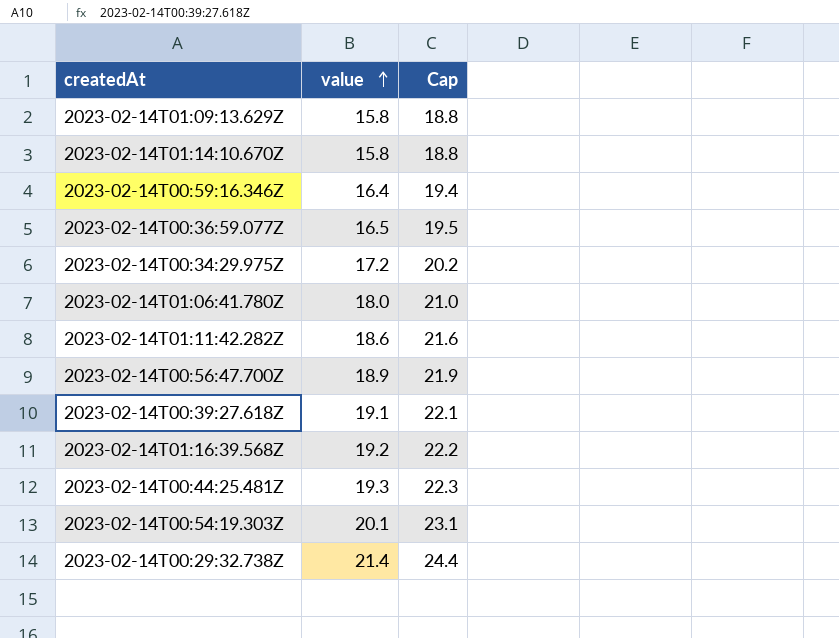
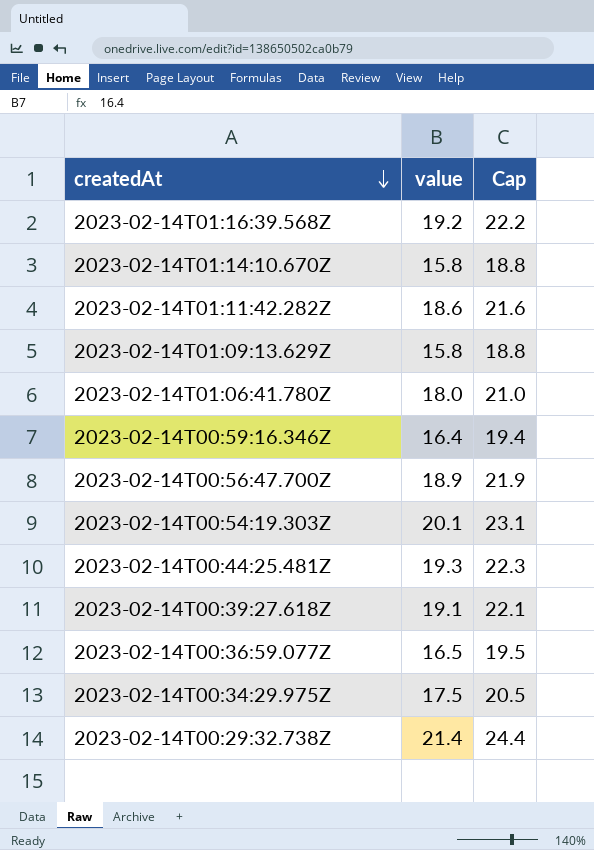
row order: value ascending -> createdAt descending
2023-02-14T00:34:29.975Z | value: 17.2 -> 17.5
2023-02-14T00:34:29.975Z | Cap: 20.2 -> 20.5

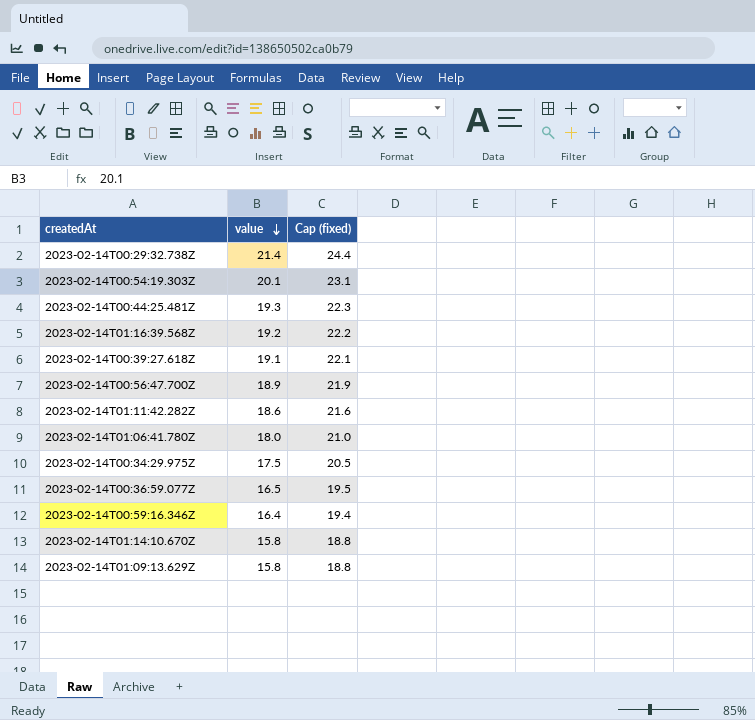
row order: createdAt descending -> value descending
column name: Cap -> Cap (fixed)

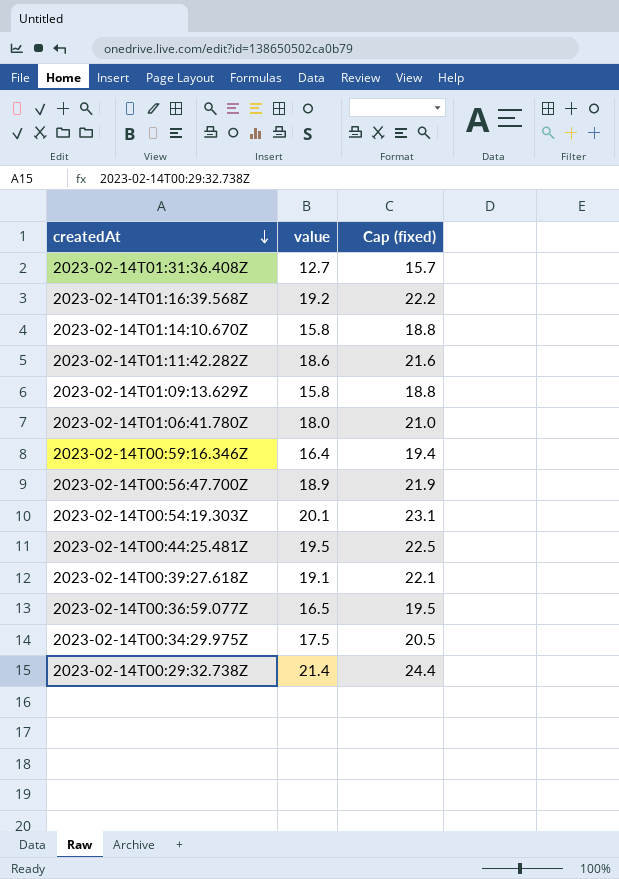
row order: value descending -> createdAt descending
row 2023-02-14T01:31:36.408Z: none -> 12.7 | 15.7
2023-02-14T00:44:25.481Z | value: 19.3 -> 19.5
2023-02-14T00:44:25.481Z | Cap (fixed): 22.3 -> 22.5

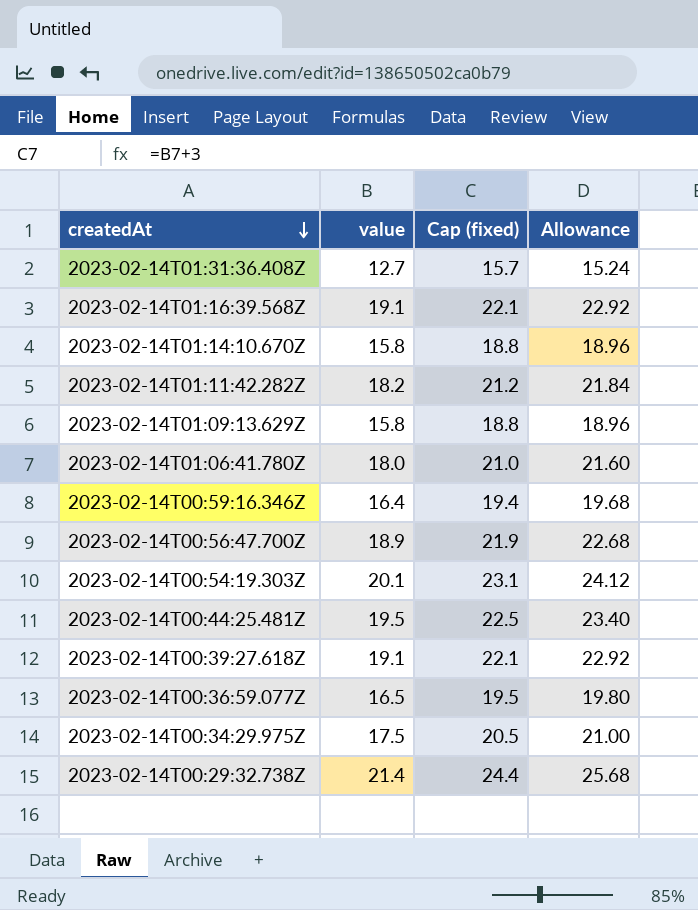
column Allowance | formula: none -> [value] * 1.2
2023-02-14T01:16:39.568Z | value: 19.2 -> 19.1
2023-02-14T01:16:39.568Z | Cap (fixed): 22.2 -> 22.1
2023-02-14T01:11:42.282Z | value: 18.6 -> 18.2
2023-02-14T01:11:42.282Z | Cap (fixed): 21.6 -> 21.2

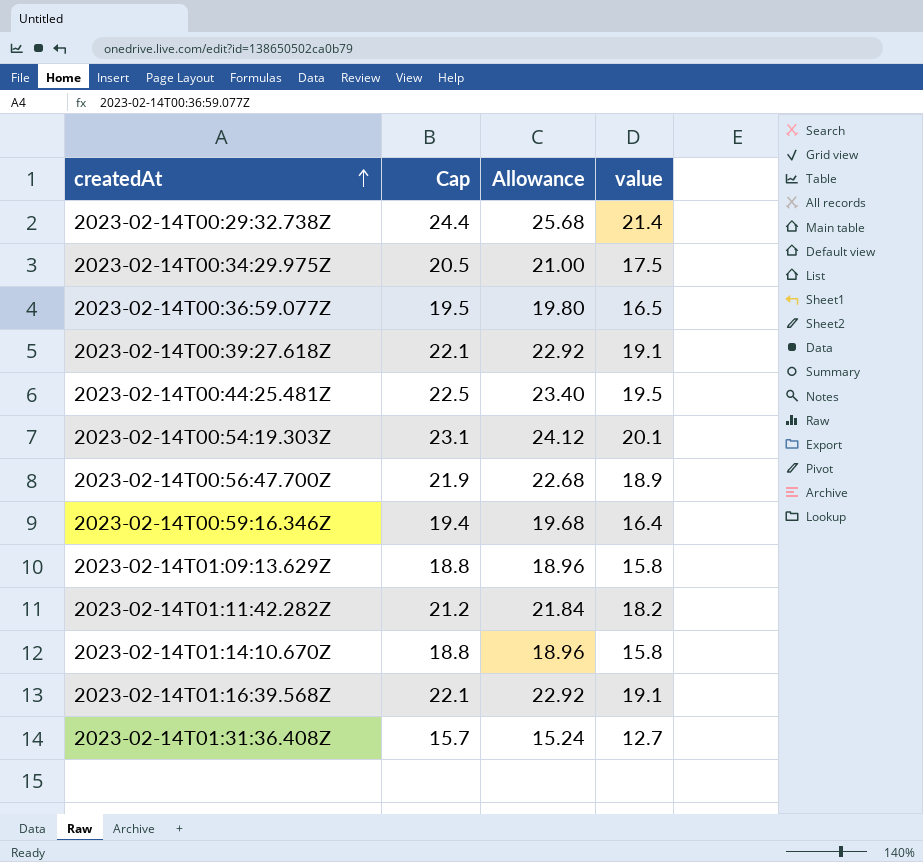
row order: createdAt descending -> createdAt ascending
column name: Cap (fixed) -> Cap
column value | position: 2 -> 4
row 2023-02-14T01:06:41.780Z: 18.0 | 21.0 | 21.60 -> none

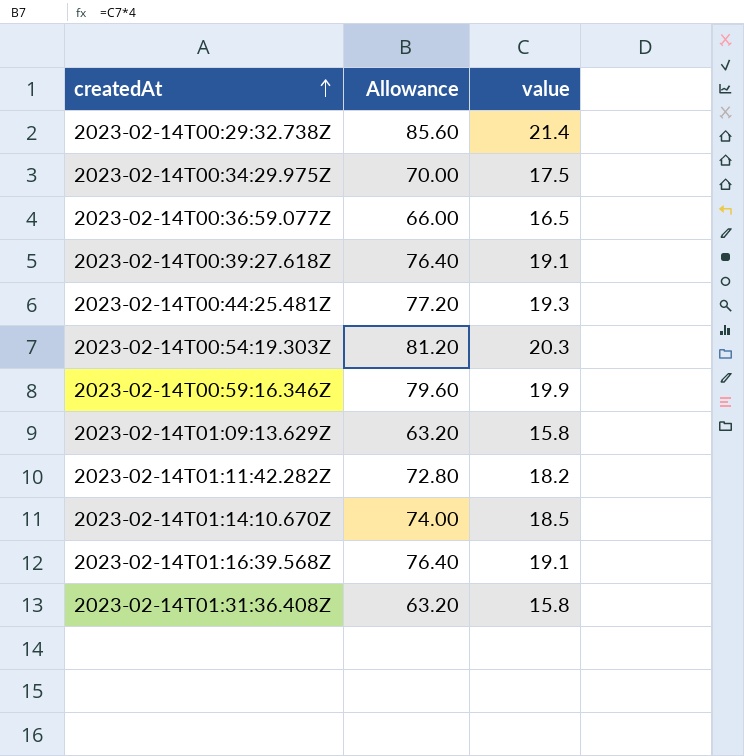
column Cap | formula: [value] + 3 -> none
column Allowance | formula: [value] * 1.2 -> [value] * 4
row 2023-02-14T00:56:47.700Z: 21.9 | 22.68 | 18.9 -> none
2023-02-14T00:44:25.481Z | value: 19.5 -> 19.3
2023-02-14T00:54:19.303Z | value: 20.1 -> 20.3
2023-02-14T00:59:16.346Z | value: 16.4 -> 19.9
2023-02-14T01:14:10.670Z | value: 15.8 -> 18.5
2023-02-14T01:31:36.408Z | value: 12.7 -> 15.8

